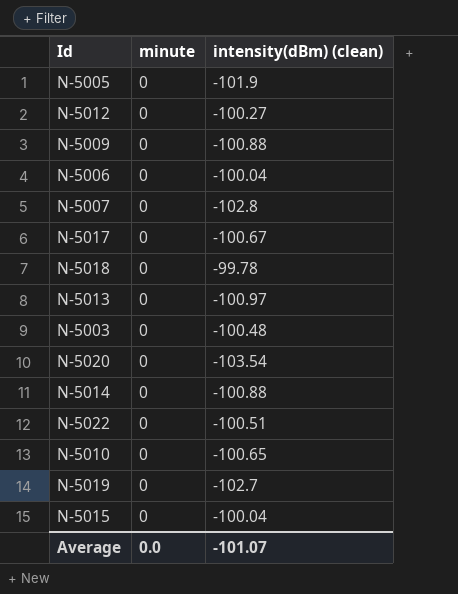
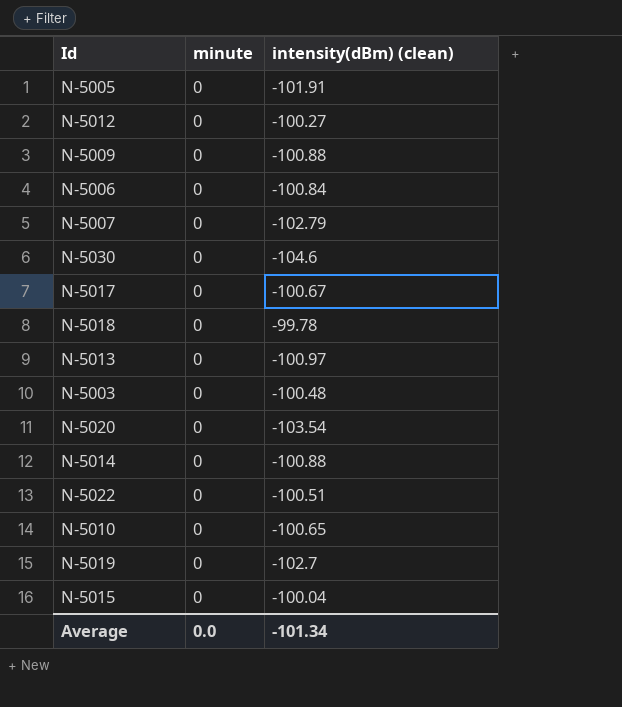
N-5005 | intensity(dBm) (clean): -101.9 -> -101.91
N-5006 | intensity(dBm) (clean): -100.04 -> -100.84
N-5007 | intensity(dBm) (clean): -102.8 -> -102.79
row N-5030: none -> 0 | -104.6
Average | intensity(dBm) (clean): -101.07 -> -101.34

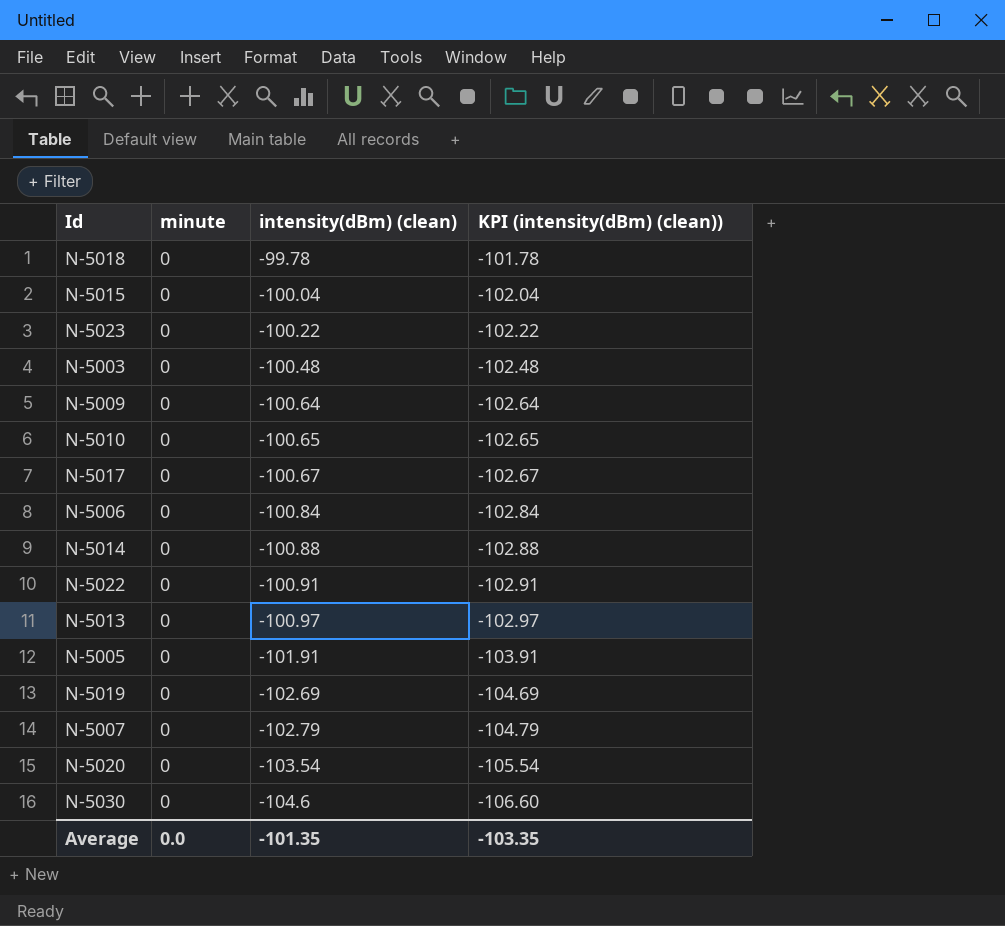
row order: none -> intensity(dBm) (clean) descending
column KPI (intensity(dBm) (clean)) | formula: none -> [intensity(dBm) (clean)] - 2
row N-5012: 0 | -100.27 -> none
row N-5023: none -> 0 | -100.22 | -102.22
N-5009 | intensity(dBm) (clean): -100.88 -> -100.64
N-5022 | intensity(dBm) (clean): -100.51 -> -100.91
N-5019 | intensity(dBm) (clean): -102.7 -> -102.69
Average | intensity(dBm) (clean): -101.34 -> -101.35

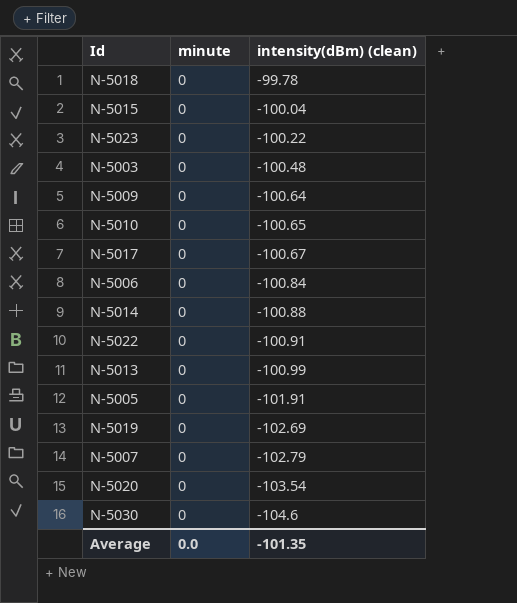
column KPI (intensity(dBm) (clean)) | formula: [intensity(dBm) (clean)] - 2 -> none
N-5013 | intensity(dBm) (clean): -100.97 -> -100.99

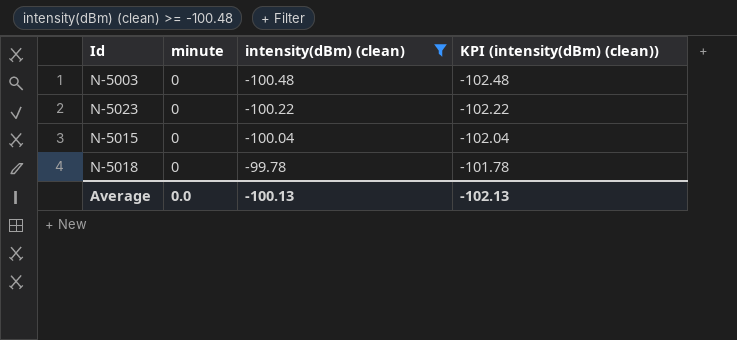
filter: none -> intensity(dBm) (clean) >= -100.48
row order: intensity(dBm) (clean) descending -> intensity(dBm) (clean) ascending
column KPI (intensity(dBm) (clean)) | formula: none -> [intensity(dBm) (clean)] - 2
Average | intensity(dBm) (clean): -101.35 -> -100.13

